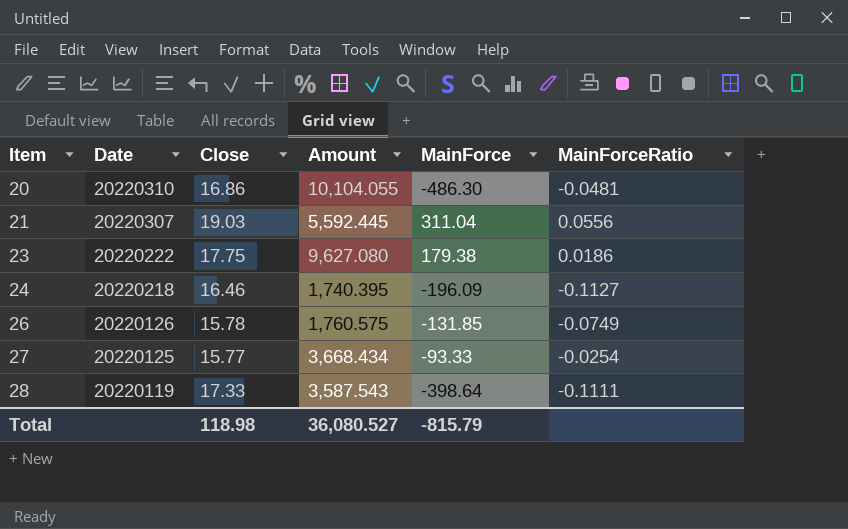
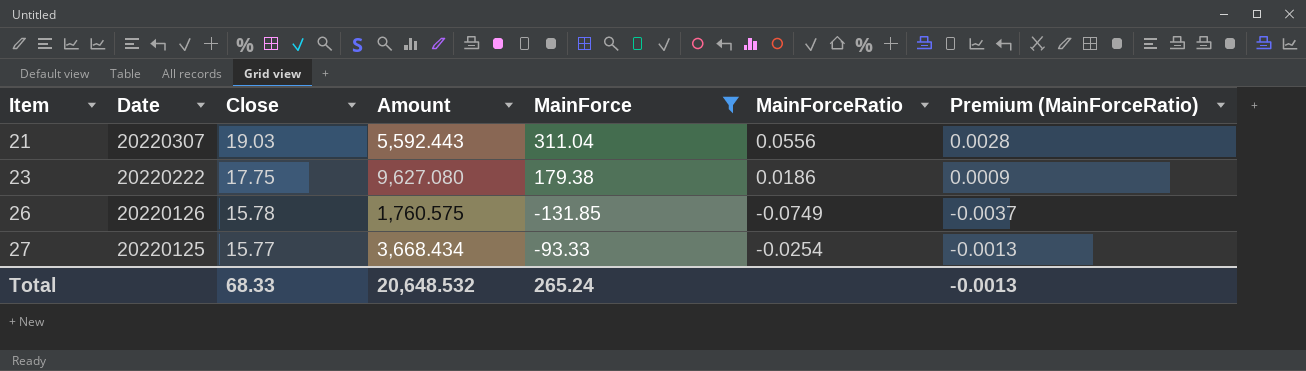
filter: none -> MainForce >= -131.85
column Premium (MainForceRatio) | formula: none -> [MainForceRatio] * 0.05
21 | Amount: 5,592.445 -> 5,592.443
Total | Close: 118.98 -> 68.33
Total | Amount: 36,080.527 -> 20,648.532
Total | MainForce: -815.79 -> 265.24

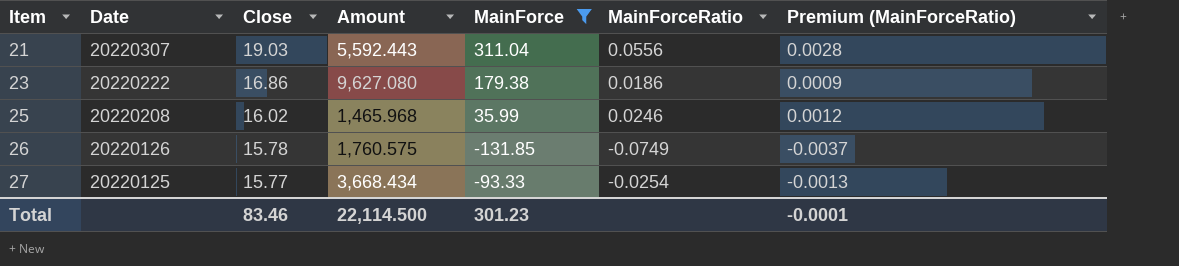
23 | Close: 17.75 -> 16.86
row 25: none -> 20220208 | 16.02 | 1,465.968 | 35.99 | 0.0246 | 0.0012
Total | Close: 68.33 -> 83.46
Total | Amount: 20,648.532 -> 22,114.500
Total | MainForce: 265.24 -> 301.23
Total | Premium (MainForceRatio): -0.0013 -> -0.0001

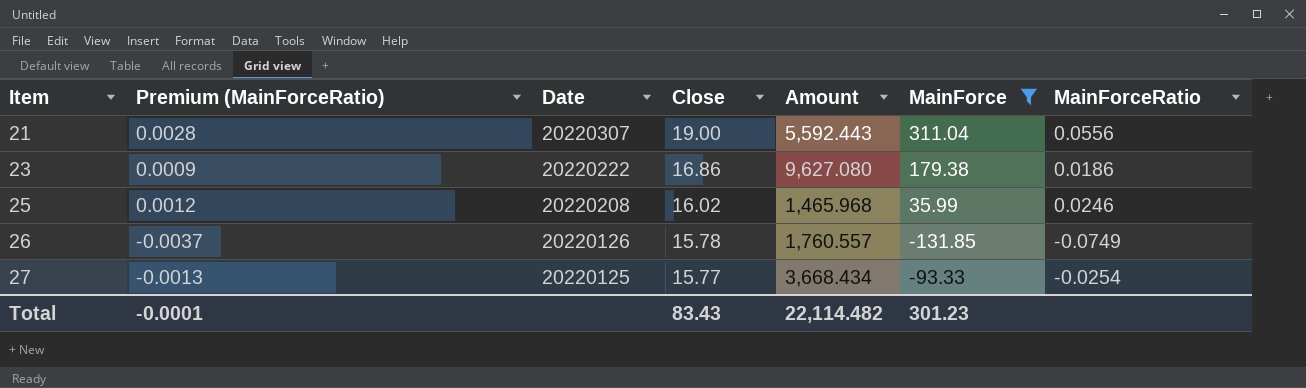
column Premium (MainForceRatio) | position: 7 -> 2
21 | Close: 19.03 -> 19.00
26 | Amount: 1,760.575 -> 1,760.557
Total | Close: 83.46 -> 83.43
Total | Amount: 22,114.500 -> 22,114.482

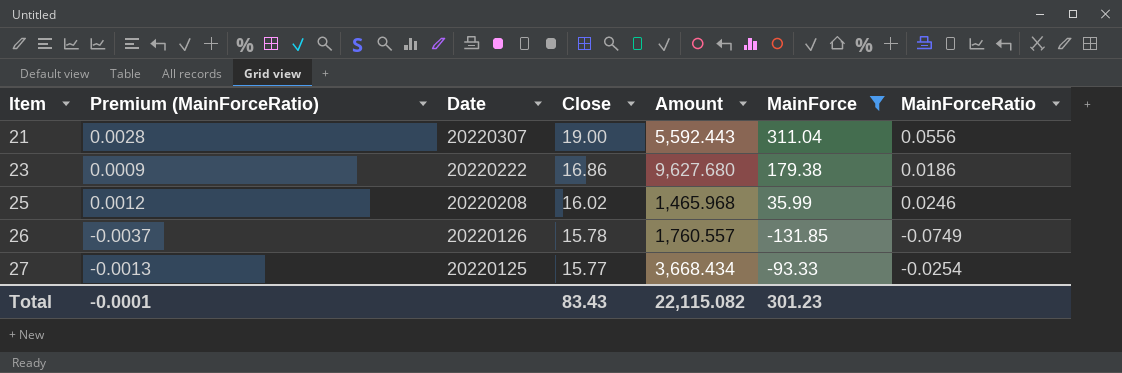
23 | Amount: 9,627.080 -> 9,627.680
Total | Amount: 22,114.482 -> 22,115.082

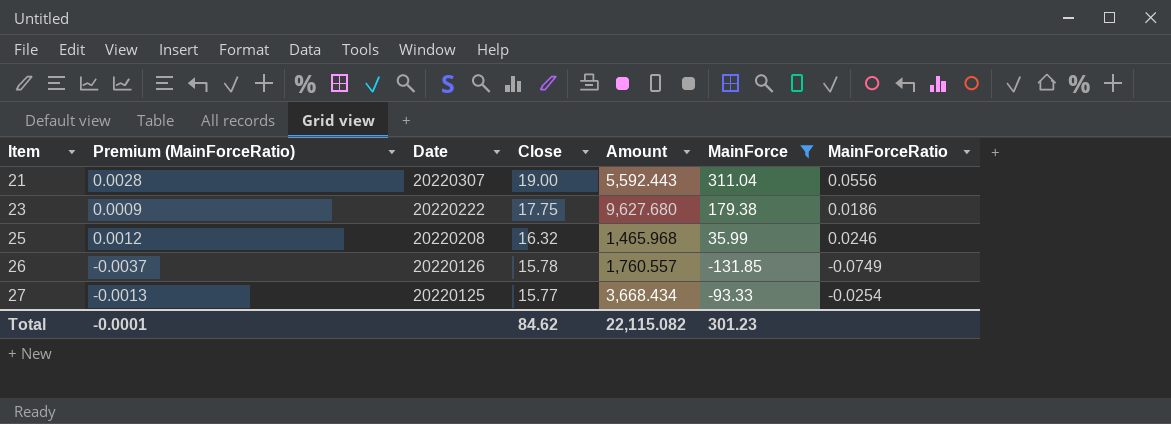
23 | Close: 16.86 -> 17.75
25 | Close: 16.02 -> 16.32
Total | Close: 83.43 -> 84.62

